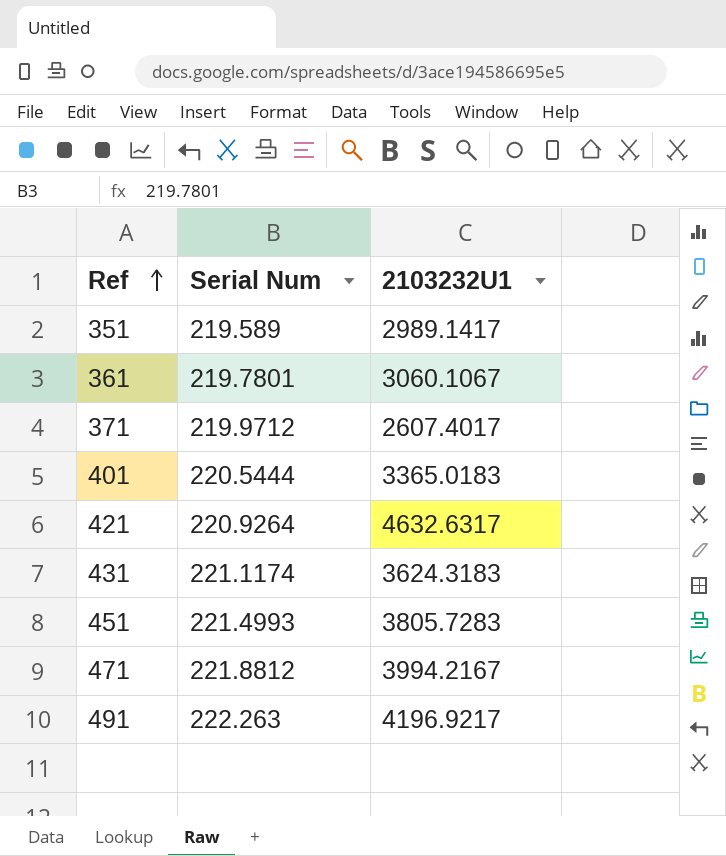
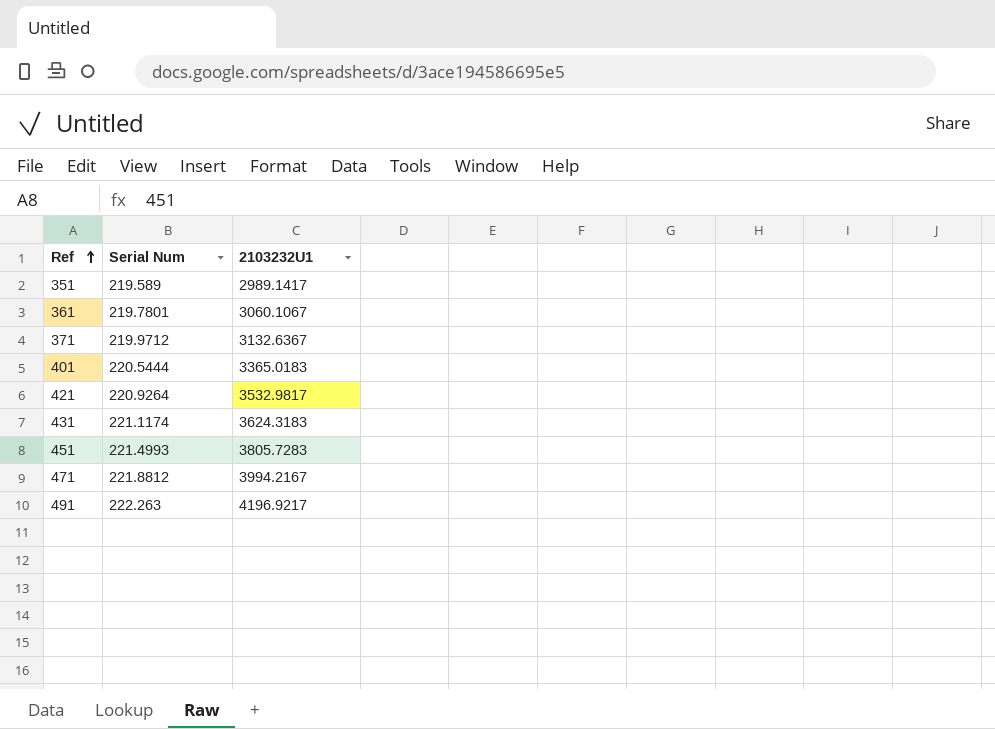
371 | 2103232U1: 2607.4017 -> 3132.6367
421 | 2103232U1: 4632.6317 -> 3532.9817

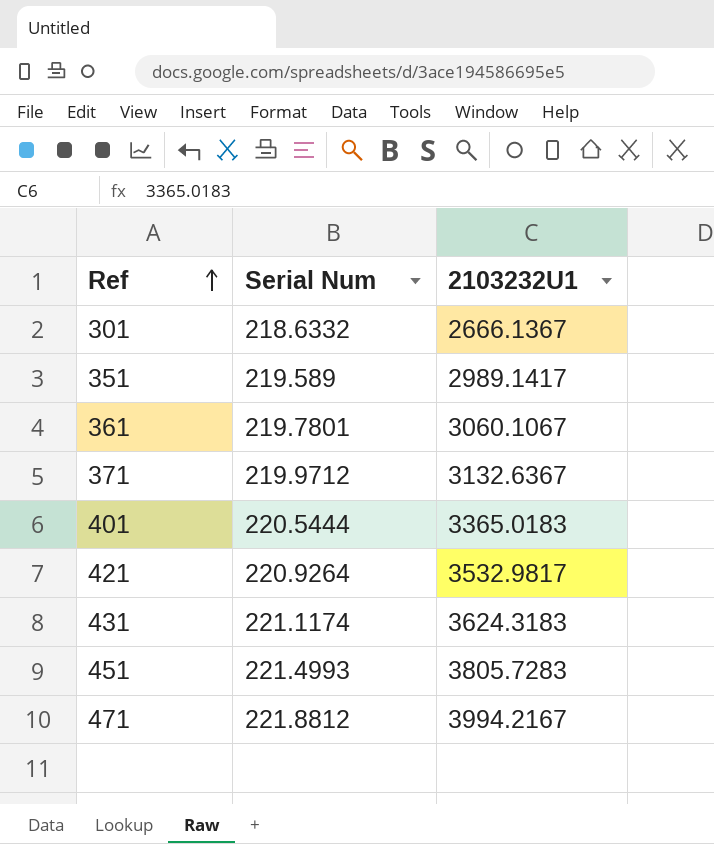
row 491: 222.263 | 4196.9217 -> none
row 301: none -> 218.6332 | 2666.1367

